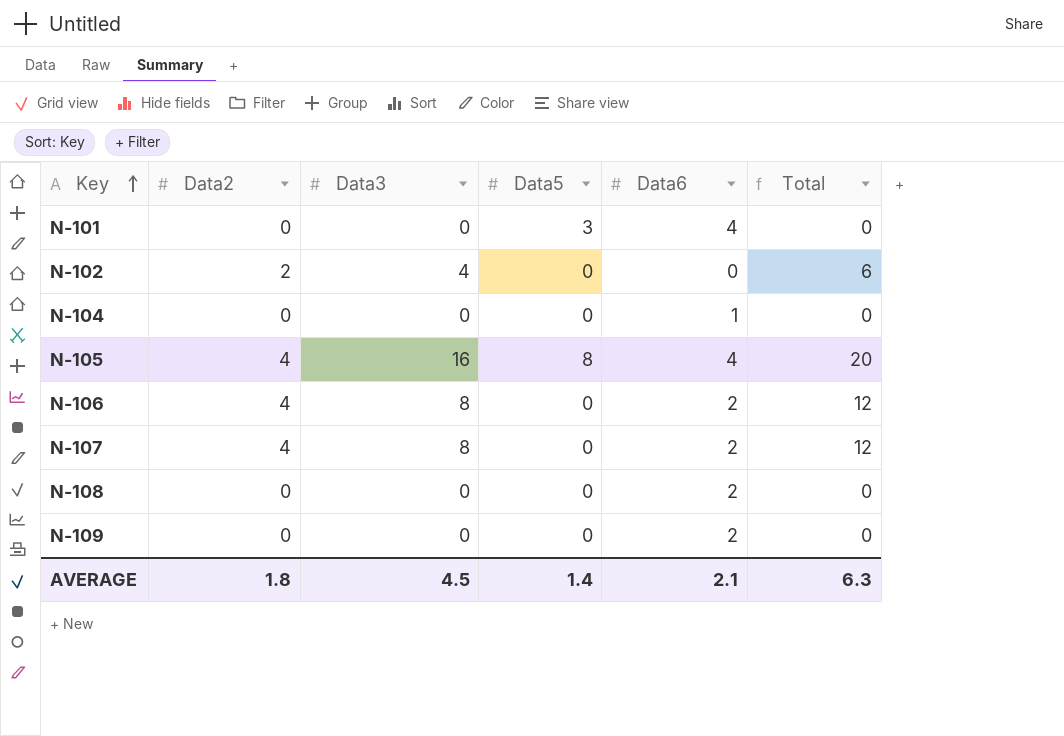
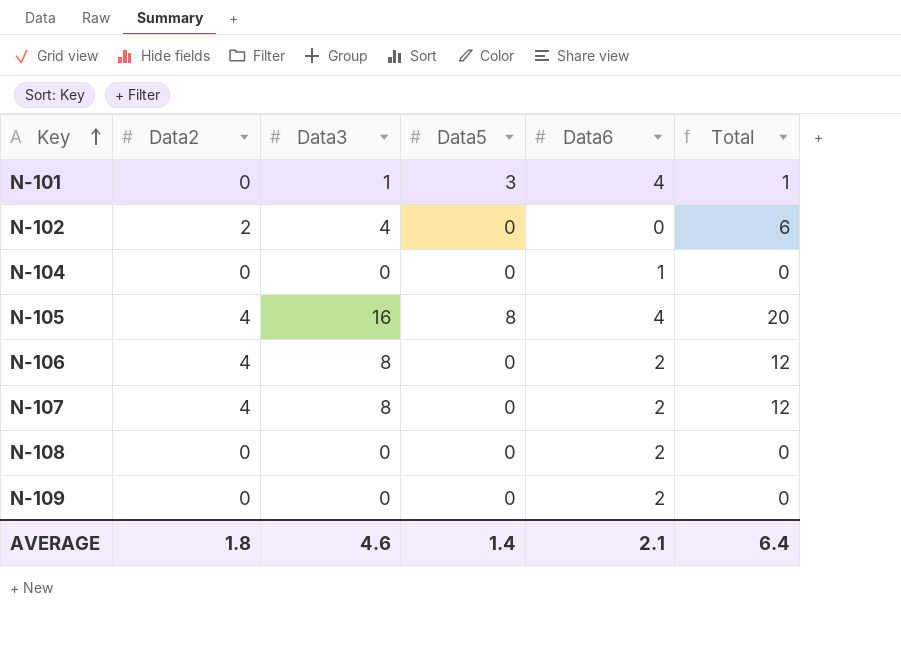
N-101 | Data3: 0 -> 1
N-101 | Total: 0 -> 1
AVERAGE | Data3: 4.5 -> 4.6
AVERAGE | Total: 6.3 -> 6.4

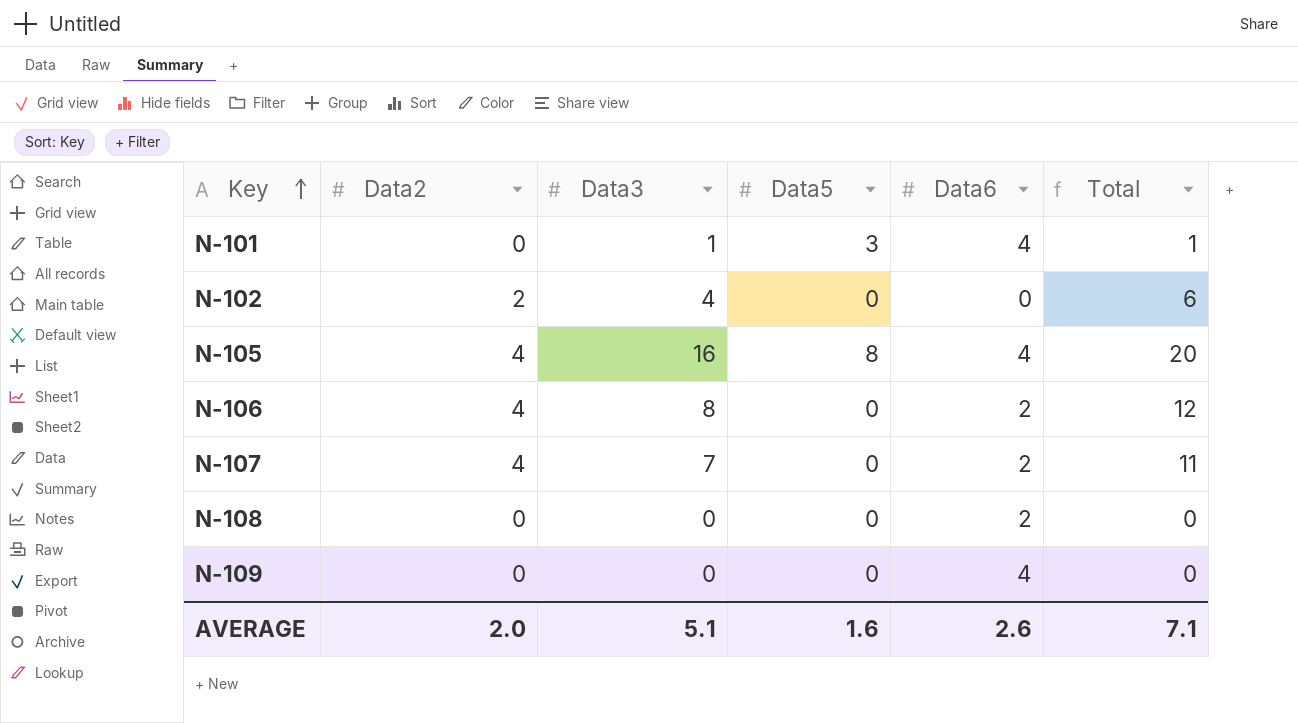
row N-104: 0 | 0 | 0 | 1 | 0 -> none
N-107 | Data3: 8 -> 7
N-107 | Total: 12 -> 11
N-109 | Data6: 2 -> 4
AVERAGE | Data2: 1.8 -> 2.0
AVERAGE | Data3: 4.6 -> 5.1
AVERAGE | Data5: 1.4 -> 1.6
AVERAGE | Data6: 2.1 -> 2.6
AVERAGE | Total: 6.4 -> 7.1

